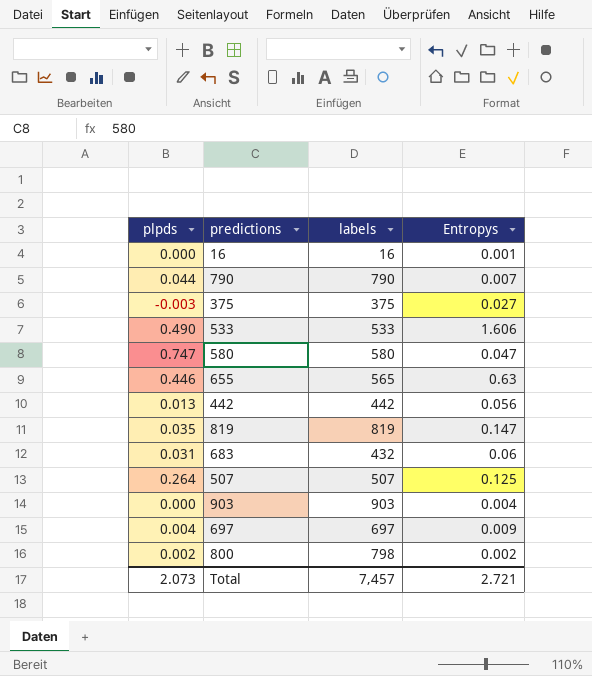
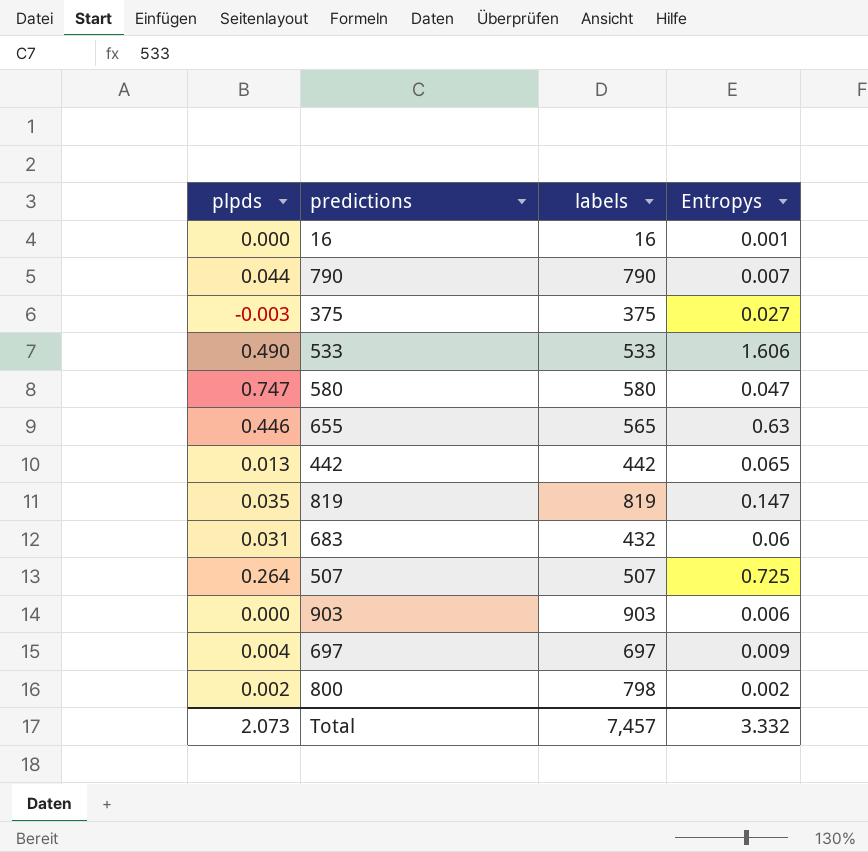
442 | Entropys: 0.056 -> 0.065
507 | Entropys: 0.125 -> 0.725
903 | Entropys: 0.004 -> 0.006
Total | Entropys: 2.721 -> 3.332

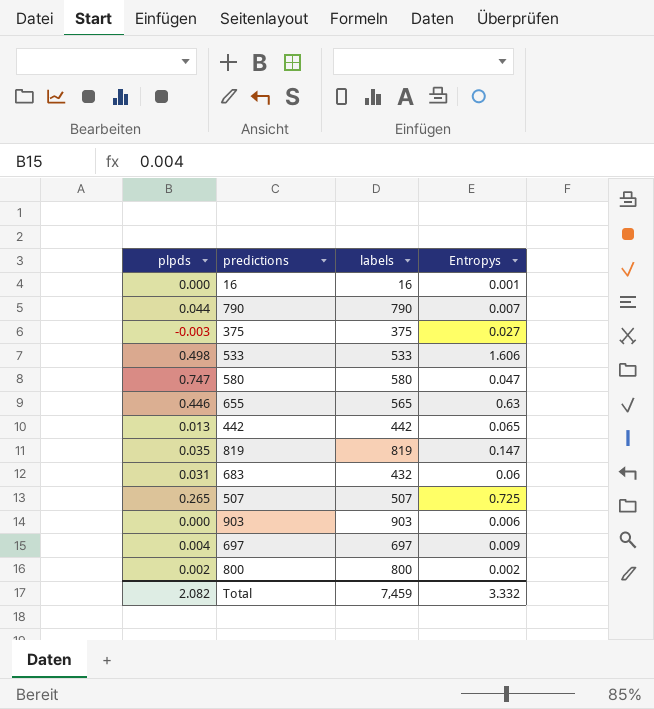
533 | plpds: 0.490 -> 0.498
507 | plpds: 0.264 -> 0.265
800 | labels: 798 -> 800
Total | plpds: 2.073 -> 2.082
Total | labels: 7,457 -> 7,459

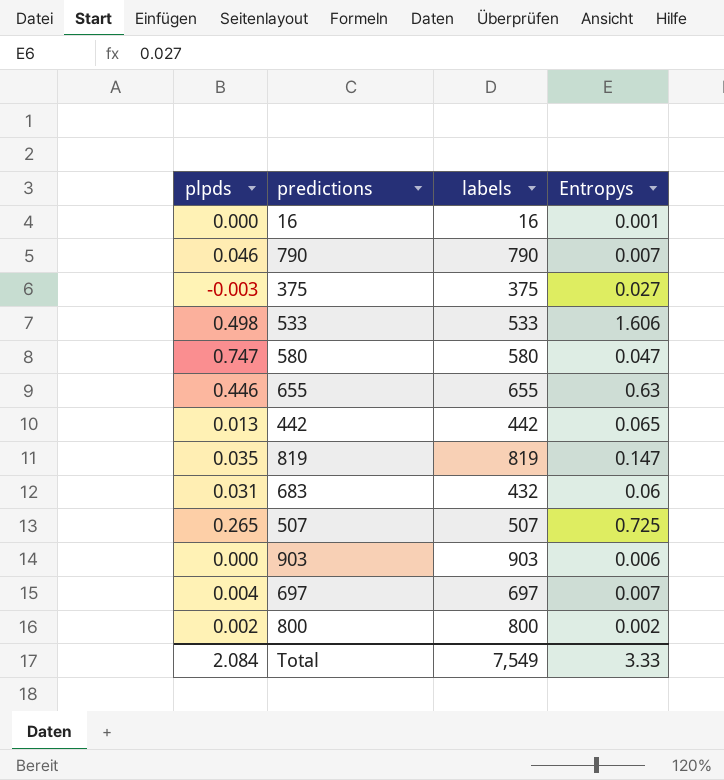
790 | plpds: 0.044 -> 0.046
655 | labels: 565 -> 655
697 | Entropys: 0.009 -> 0.007
Total | plpds: 2.082 -> 2.084
Total | labels: 7,459 -> 7,549
Total | Entropys: 3.332 -> 3.33

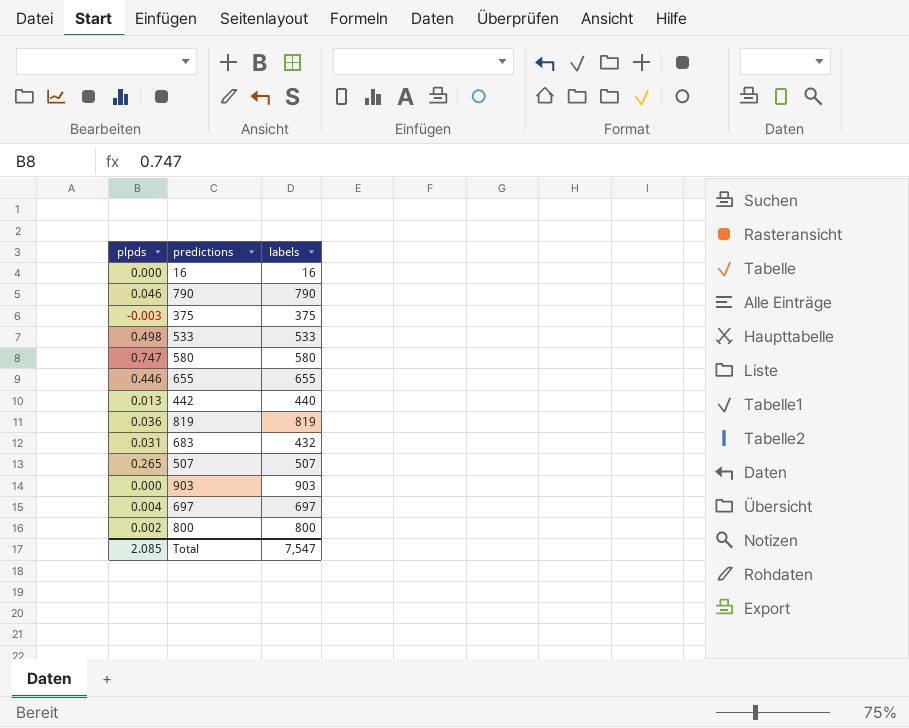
column Entropys | position: 4 -> none
442 | labels: 442 -> 440
819 | plpds: 0.035 -> 0.036
Total | plpds: 2.084 -> 2.085
Total | labels: 7,549 -> 7,547

